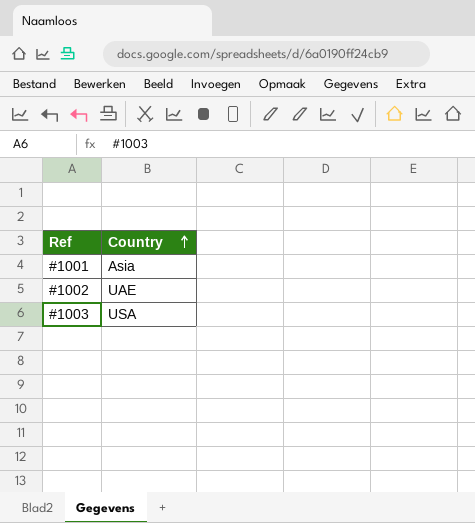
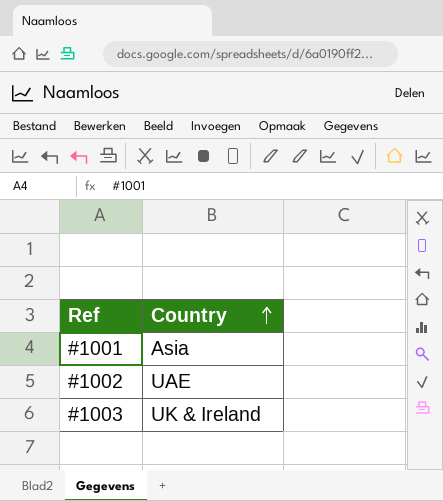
#1003 | Country: USA -> UK & Ireland

